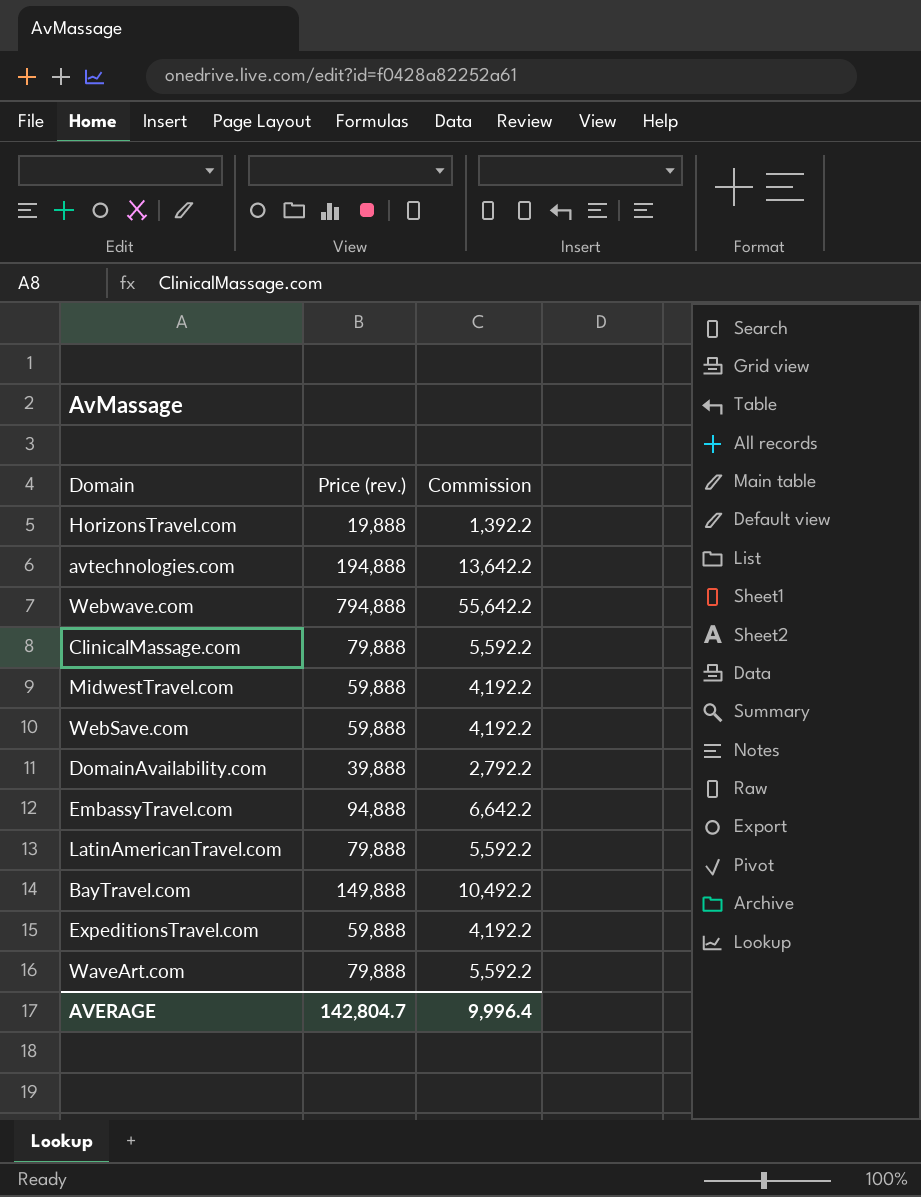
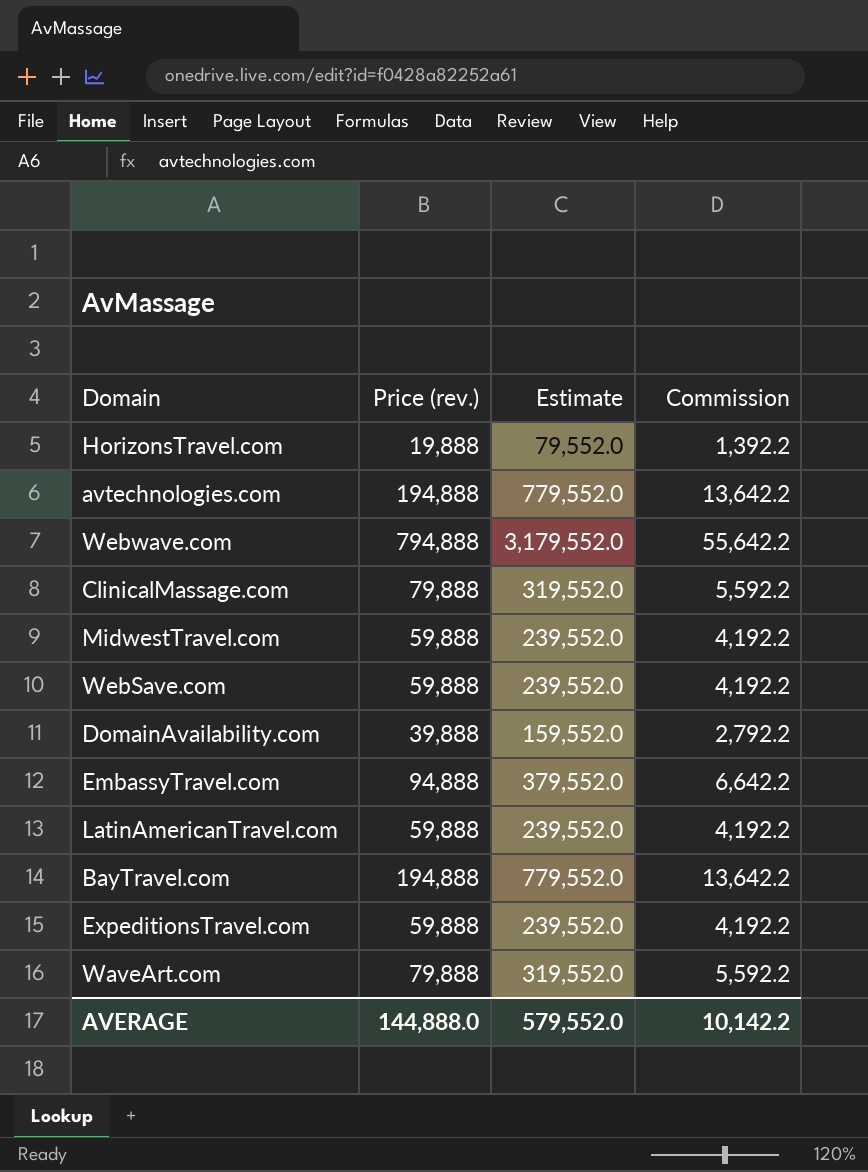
column Estimate | formula: none -> [Price (rev.)] * 4
LatinAmericanTravel.com | Price (rev.): 79,888 -> 59,888
LatinAmericanTravel.com | Commission: 5,592.2 -> 4,192.2
BayTravel.com | Price (rev.): 149,888 -> 194,888
BayTravel.com | Commission: 10,492.2 -> 13,642.2
AVERAGE | Price (rev.): 142,804.7 -> 144,888.0
AVERAGE | Commission: 9,996.4 -> 10,142.2

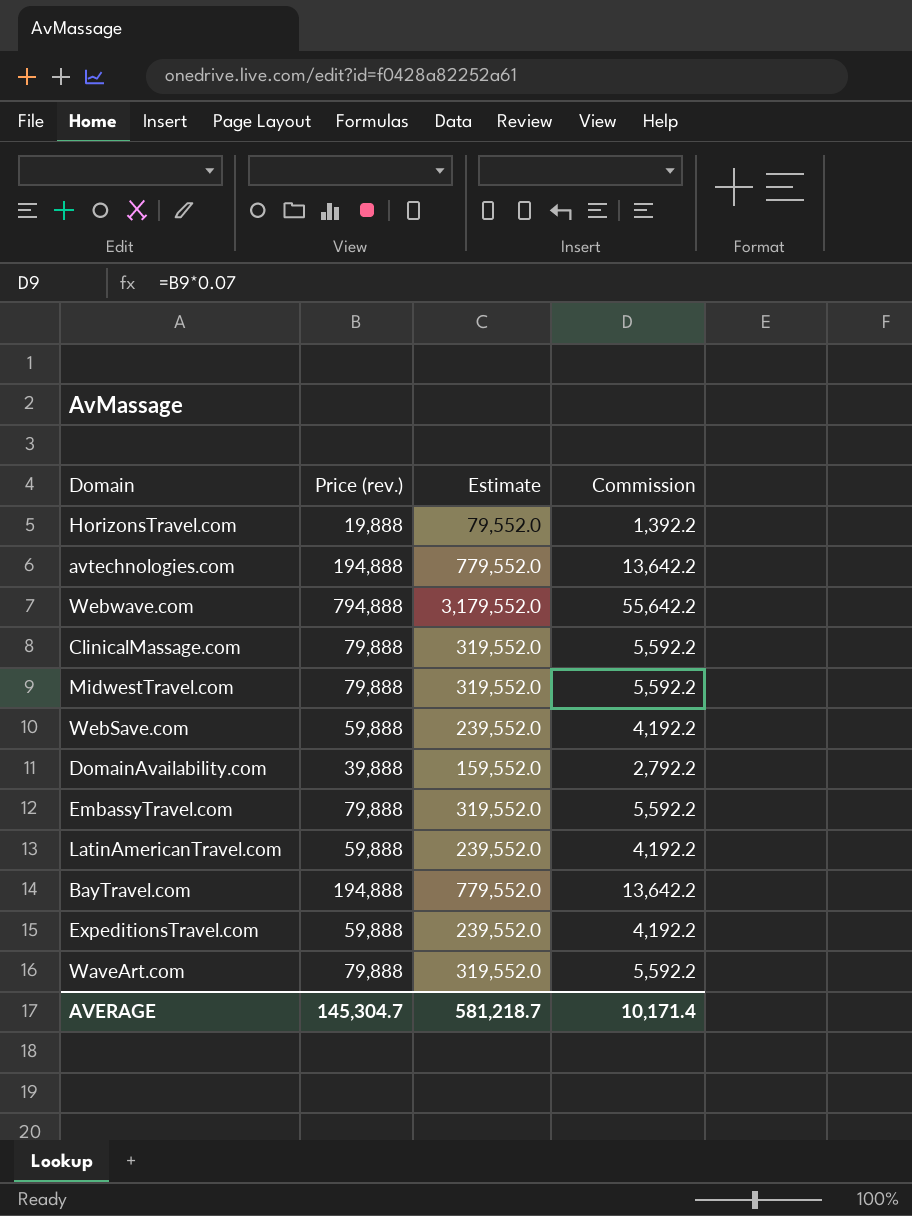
MidwestTravel.com | Price (rev.): 59,888 -> 79,888
MidwestTravel.com | Estimate: 239,552.0 -> 319,552.0
MidwestTravel.com | Commission: 4,192.2 -> 5,592.2
EmbassyTravel.com | Price (rev.): 94,888 -> 79,888
EmbassyTravel.com | Estimate: 379,552.0 -> 319,552.0
EmbassyTravel.com | Commission: 6,642.2 -> 5,592.2
AVERAGE | Price (rev.): 144,888.0 -> 145,304.7
AVERAGE | Estimate: 579,552.0 -> 581,218.7
AVERAGE | Commission: 10,142.2 -> 10,171.4

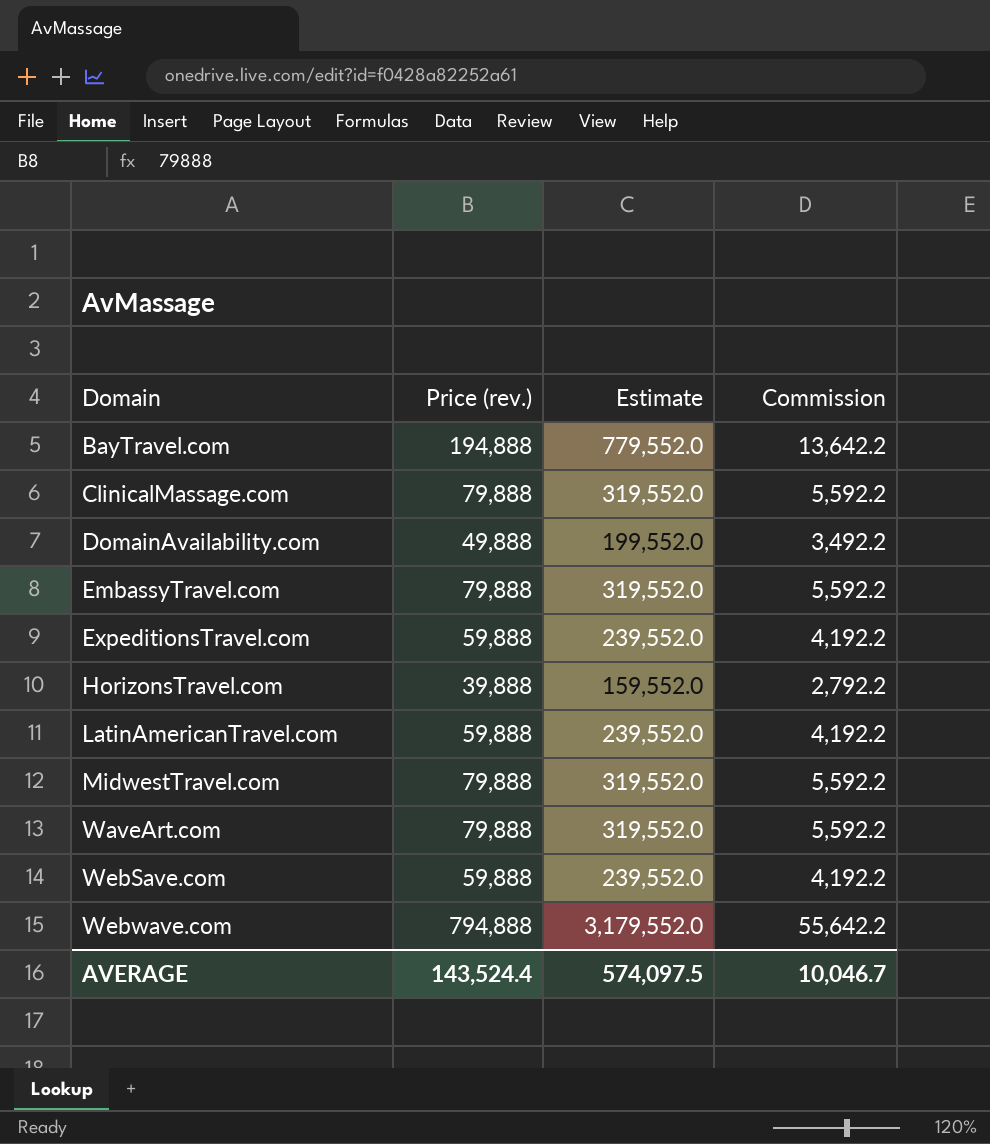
row order: none -> Domain ascending
row avtechnologies.com: 194,888 | 779,552.0 | 13,642.2 -> none
DomainAvailability.com | Price (rev.): 39,888 -> 49,888
DomainAvailability.com | Estimate: 159,552.0 -> 199,552.0
DomainAvailability.com | Commission: 2,792.2 -> 3,492.2
HorizonsTravel.com | Price (rev.): 19,888 -> 39,888
HorizonsTravel.com | Estimate: 79,552.0 -> 159,552.0
HorizonsTravel.com | Commission: 1,392.2 -> 2,792.2
AVERAGE | Price (rev.): 145,304.7 -> 143,524.4
AVERAGE | Estimate: 581,218.7 -> 574,097.5
AVERAGE | Commission: 10,171.4 -> 10,046.7

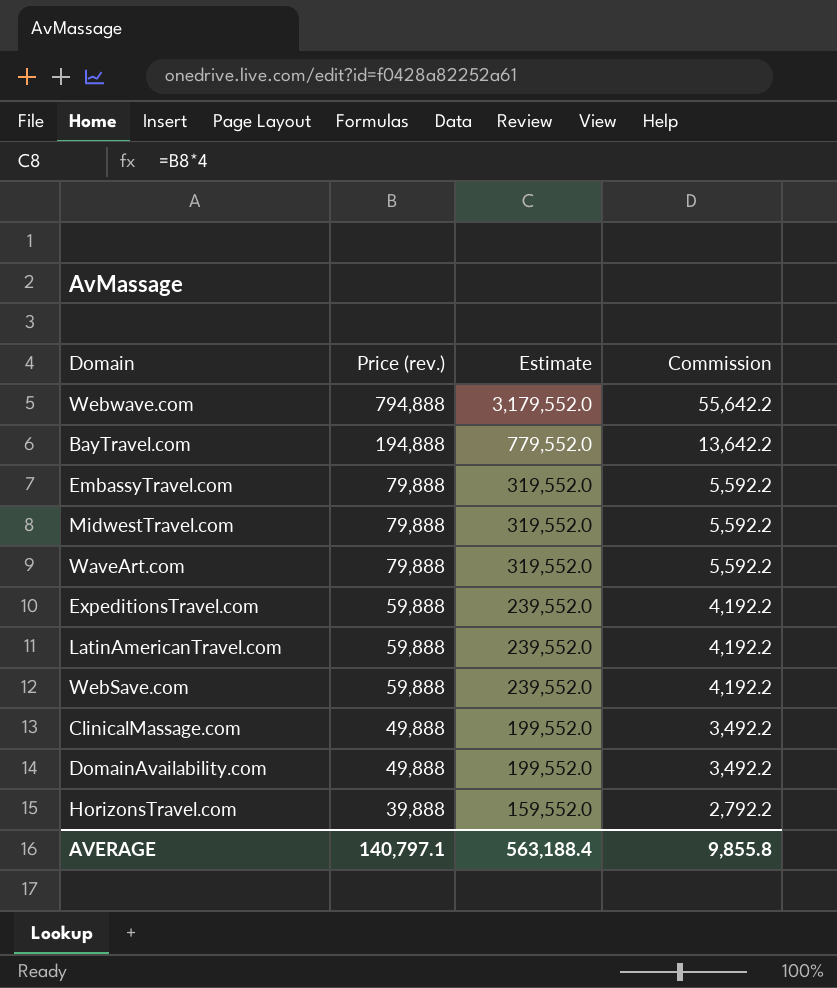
row order: Domain ascending -> Price (rev.) descending
ClinicalMassage.com | Price (rev.): 79,888 -> 49,888
ClinicalMassage.com | Estimate: 319,552.0 -> 199,552.0
ClinicalMassage.com | Commission: 5,592.2 -> 3,492.2
AVERAGE | Price (rev.): 143,524.4 -> 140,797.1
AVERAGE | Estimate: 574,097.5 -> 563,188.4
AVERAGE | Commission: 10,046.7 -> 9,855.8

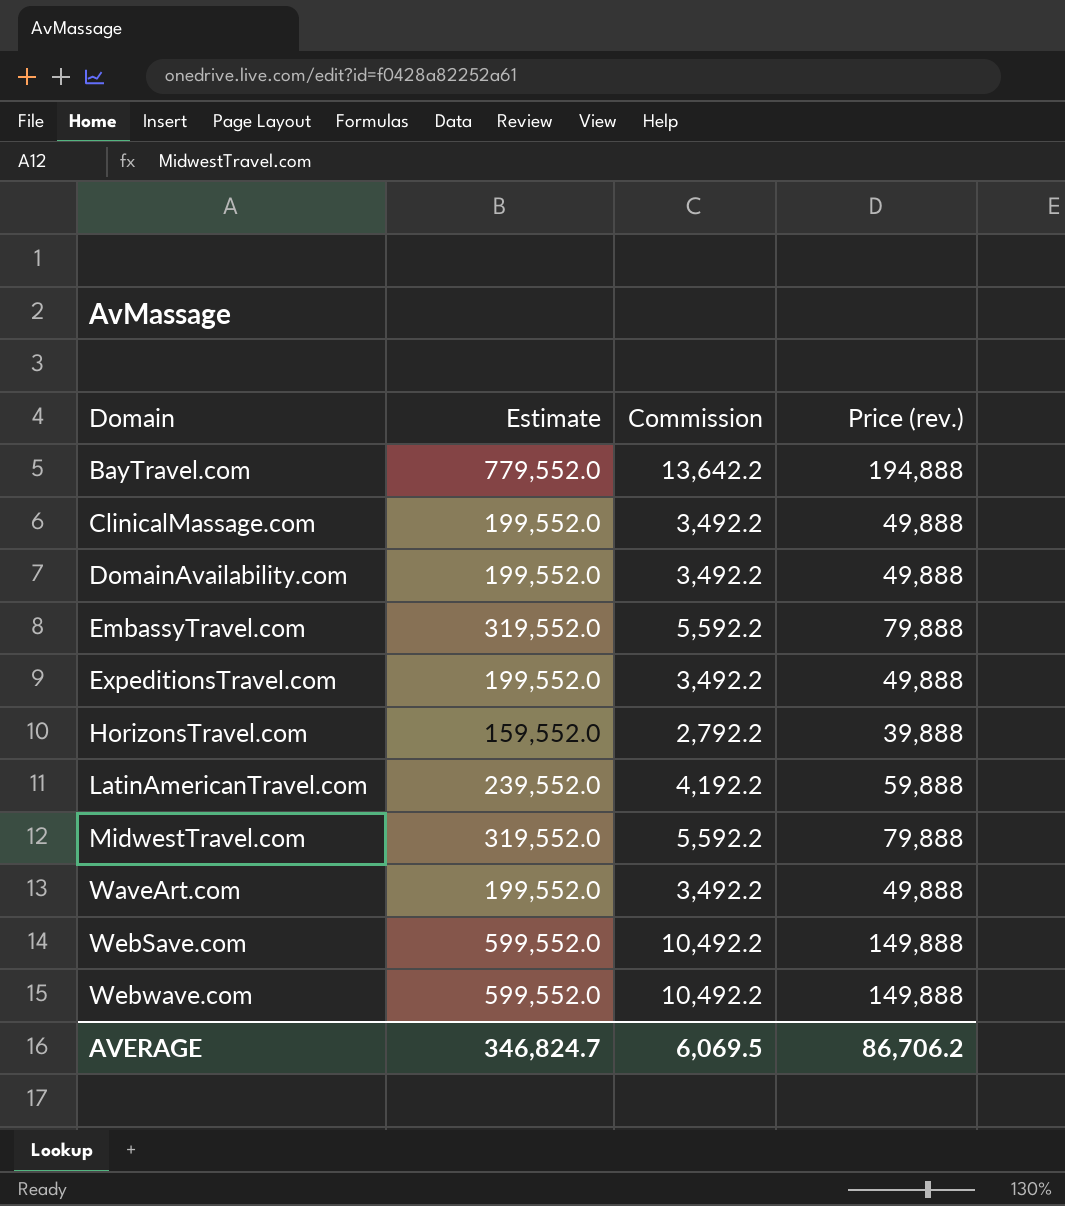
row order: Price (rev.) descending -> Domain ascending
column Price (rev.) | position: 2 -> 4
ExpeditionsTravel.com | Estimate: 239,552.0 -> 199,552.0
ExpeditionsTravel.com | Commission: 4,192.2 -> 3,492.2
ExpeditionsTravel.com | Price (rev.): 59,888 -> 49,888
WaveArt.com | Estimate: 319,552.0 -> 199,552.0
WaveArt.com | Commission: 5,592.2 -> 3,492.2
WaveArt.com | Price (rev.): 79,888 -> 49,888
WebSave.com | Estimate: 239,552.0 -> 599,552.0
WebSave.com | Commission: 4,192.2 -> 10,492.2
WebSave.com | Price (rev.): 59,888 -> 149,888
Webwave.com | Estimate: 3,179,552.0 -> 599,552.0
Webwave.com | Commission: 55,642.2 -> 10,492.2
Webwave.com | Price (rev.): 794,888 -> 149,888
AVERAGE | Estimate: 563,188.4 -> 346,824.7
AVERAGE | Commission: 9,855.8 -> 6,069.5
AVERAGE | Price (rev.): 140,797.1 -> 86,706.2

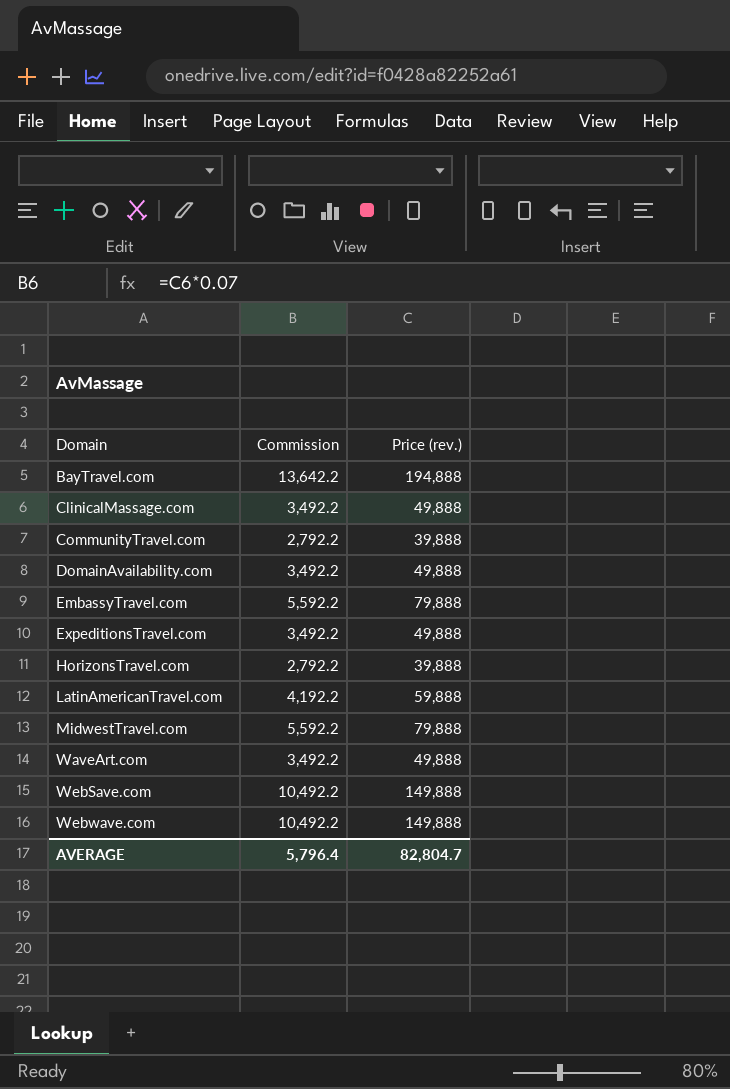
column Estimate | formula: [Price (rev.)] * 4 -> none
row CommunityTravel.com: none -> 2,792.2 | 39,888
AVERAGE | Commission: 6,069.5 -> 5,796.4
AVERAGE | Price (rev.): 86,706.2 -> 82,804.7

